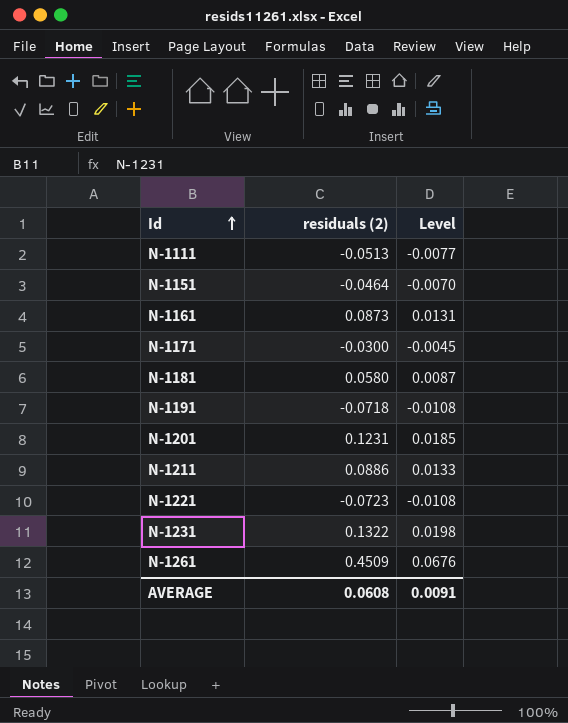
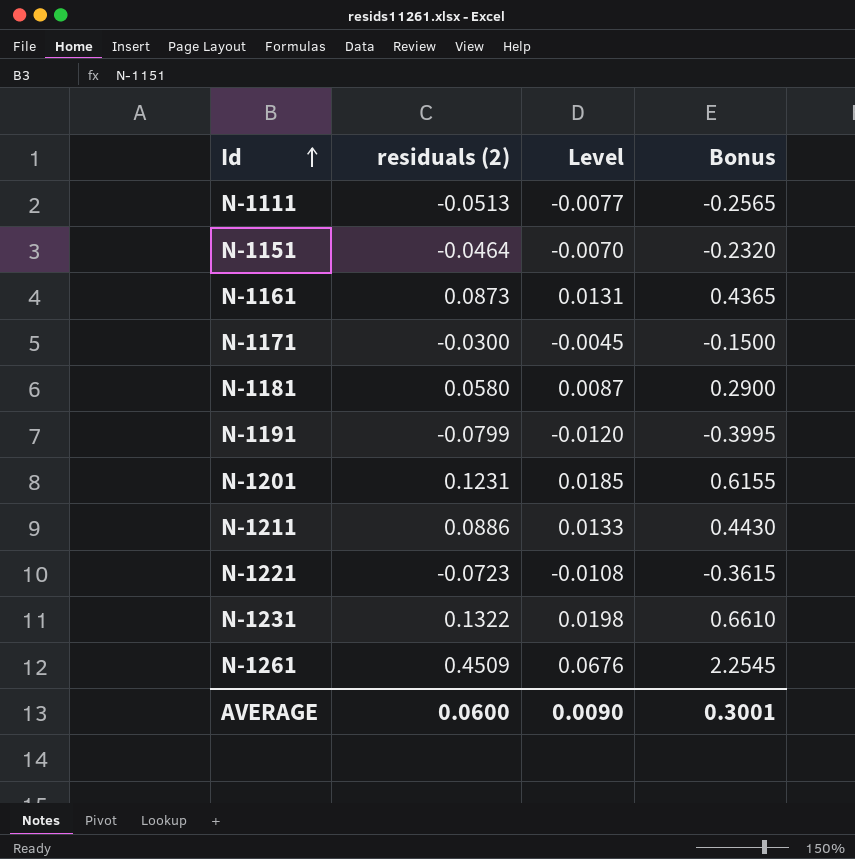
column Bonus | formula: none -> [residuals (2)] * 5
N-1191 | residuals (2): -0.0718 -> -0.0799
N-1191 | Level: -0.0108 -> -0.0120
AVERAGE | residuals (2): 0.0608 -> 0.0600
AVERAGE | Level: 0.0091 -> 0.0090

